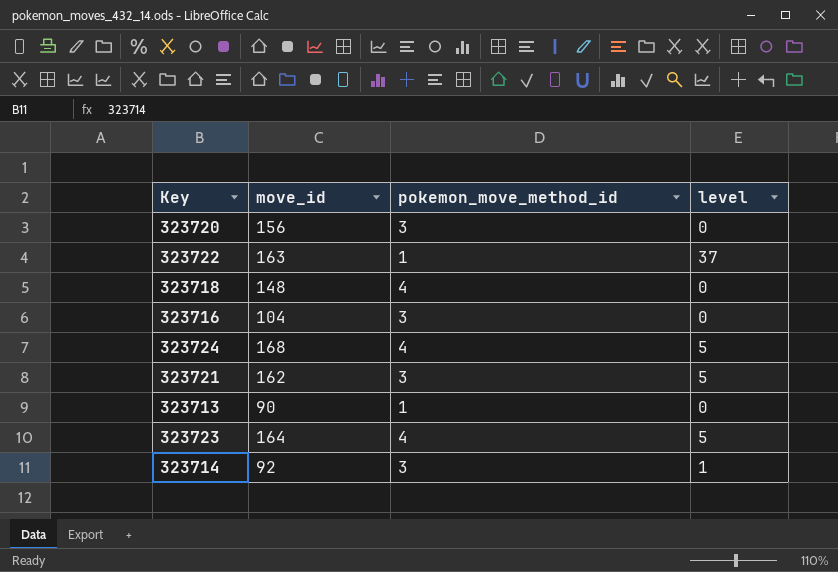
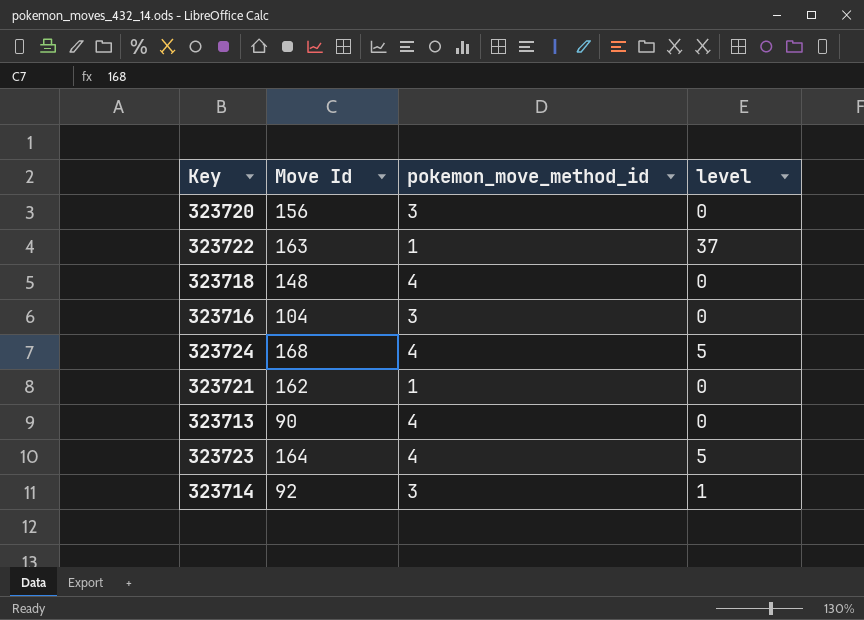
column name: move_id -> Move Id
323721 | pokemon_move_method_id: 3 -> 1
323721 | level: 5 -> 0
323713 | pokemon_move_method_id: 1 -> 4

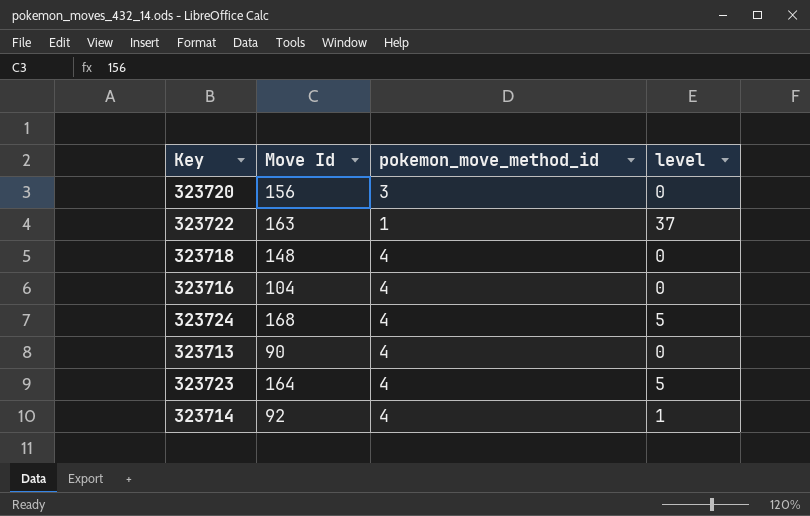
row 323721: 162 | 1 | 0 -> none
323716 | pokemon_move_method_id: 3 -> 4
323714 | pokemon_move_method_id: 3 -> 4

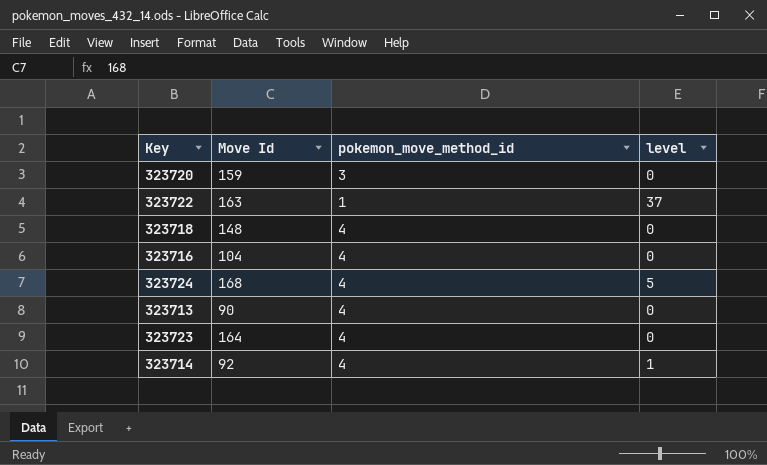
323720 | Move Id: 156 -> 159
323723 | level: 5 -> 0

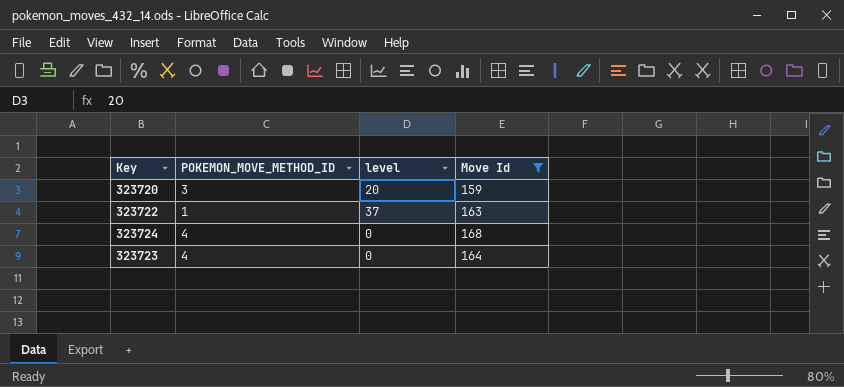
filter: none -> Move Id >= 159
column name: pokemon_move_method_id -> POKEMON_MOVE_METHOD_ID
column Move Id | position: 2 -> 4
323720 | level: 0 -> 20
323724 | level: 5 -> 0

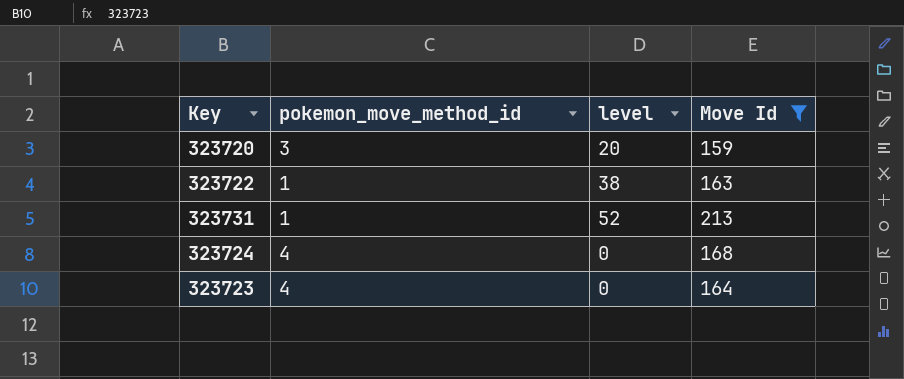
column name: POKEMON_MOVE_METHOD_ID -> pokemon_move_method_id
323722 | level: 37 -> 38
row 323731: none -> 1 | 52 | 213

